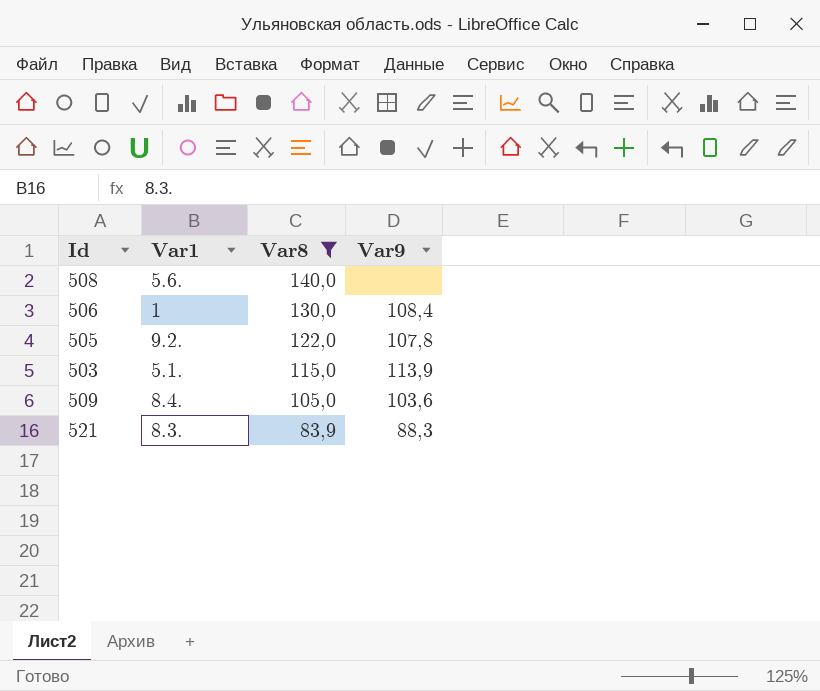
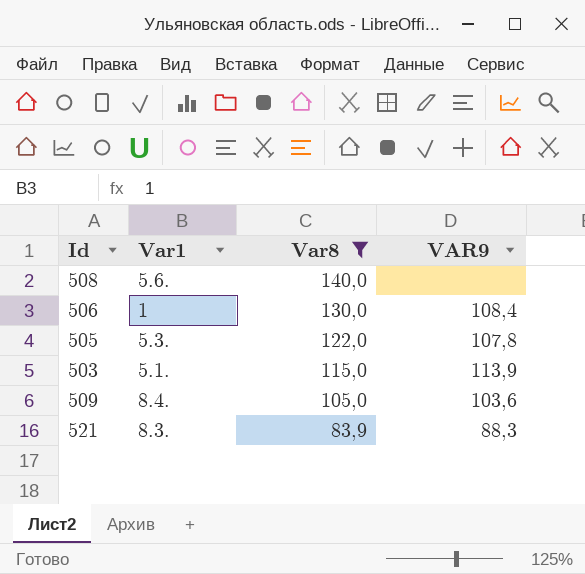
column name: Var9 -> VAR9
505 | Var1: 9.2. -> 5.3.

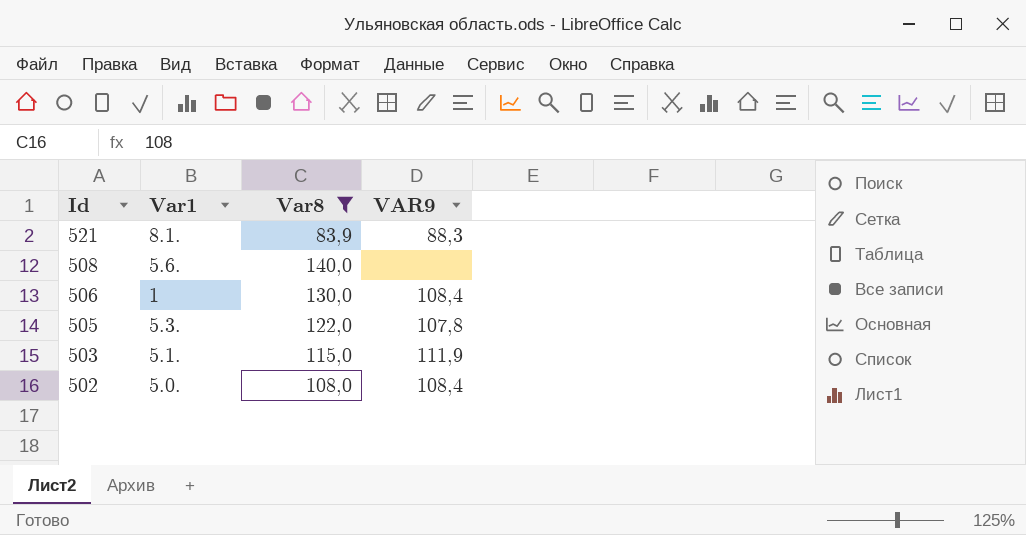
row order: Var8 descending -> Id descending
row 509: 8.4. | 105,0 | 103,6 -> none
521 | Var1: 8.3. -> 8.1.
503 | VAR9: 113,9 -> 111,9
row 502: none -> 5.0. | 108,0 | 108,4

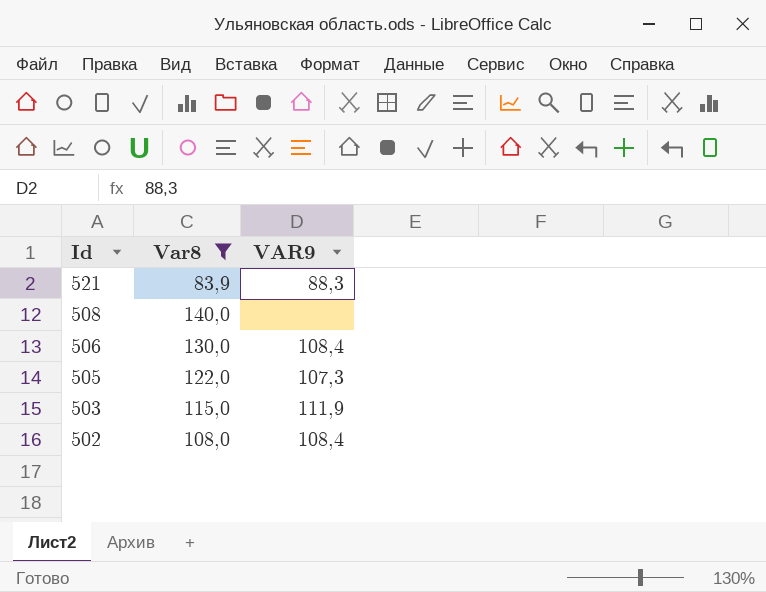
column Var1 | position: 2 -> none
505 | VAR9: 107,8 -> 107,3

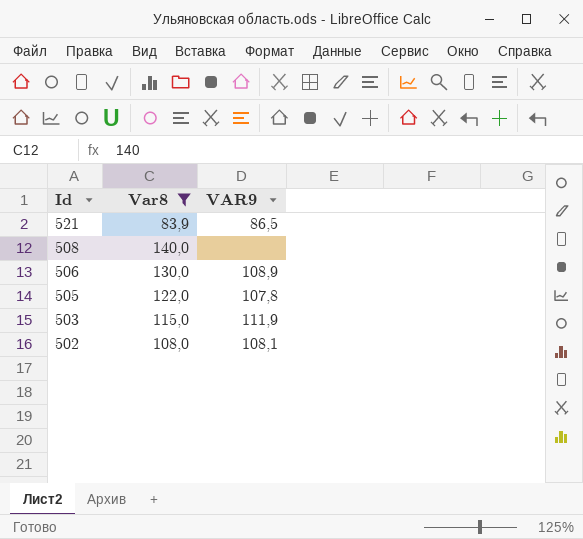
521 | VAR9: 88,3 -> 86,5
506 | VAR9: 108,4 -> 108,9
505 | VAR9: 107,3 -> 107,8
502 | VAR9: 108,4 -> 108,1

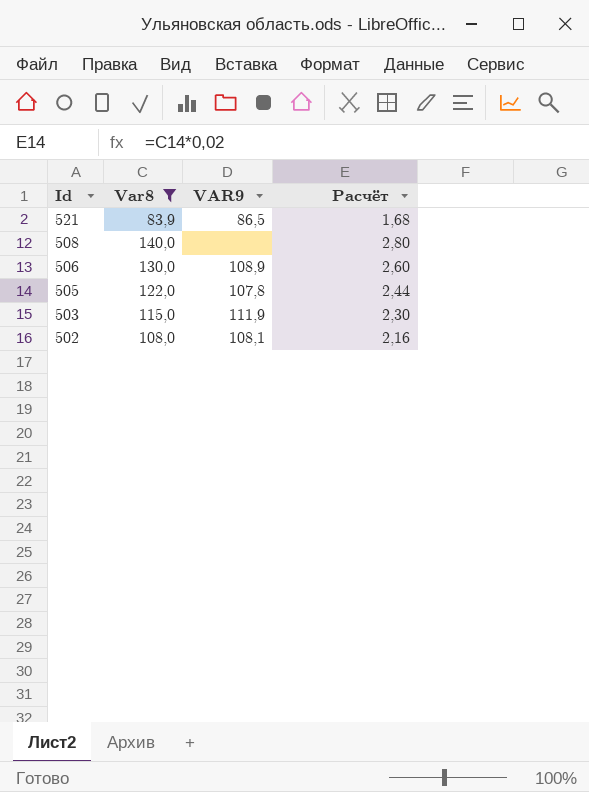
column Расчёт | formula: none -> [Var8] * 0,02

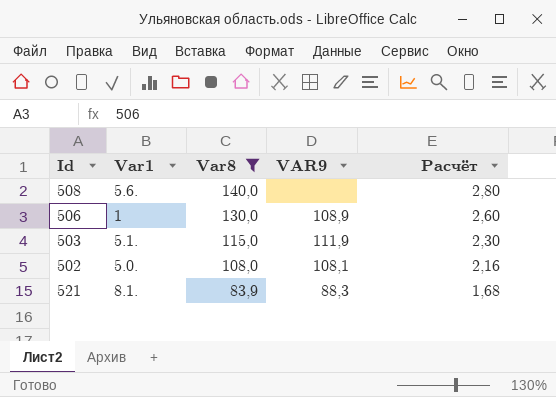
row order: Id descending -> Var8 descending
column Var1 | position: none -> 2
row 505: 122,0 | 107,8 | 2,44 -> none
521 | VAR9: 86,5 -> 88,3

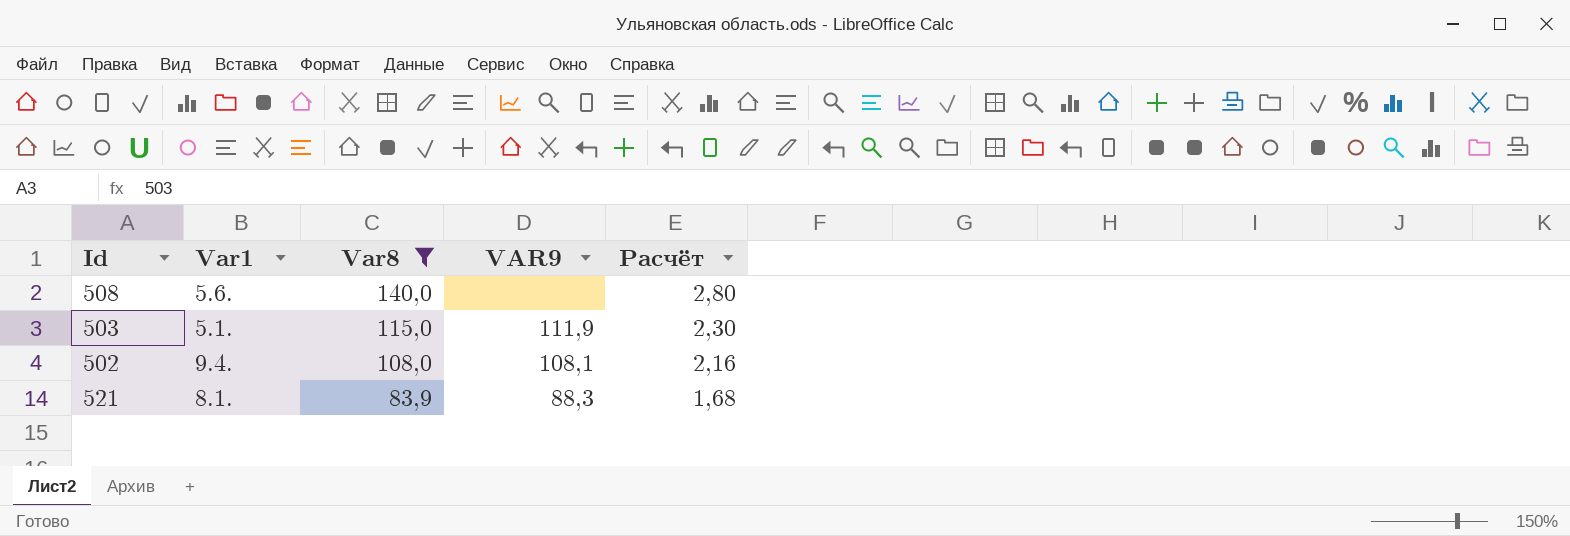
row 506: 1 | 130,0 | 108,9 | 2,60 -> none
502 | Var1: 5.0. -> 9.4.

